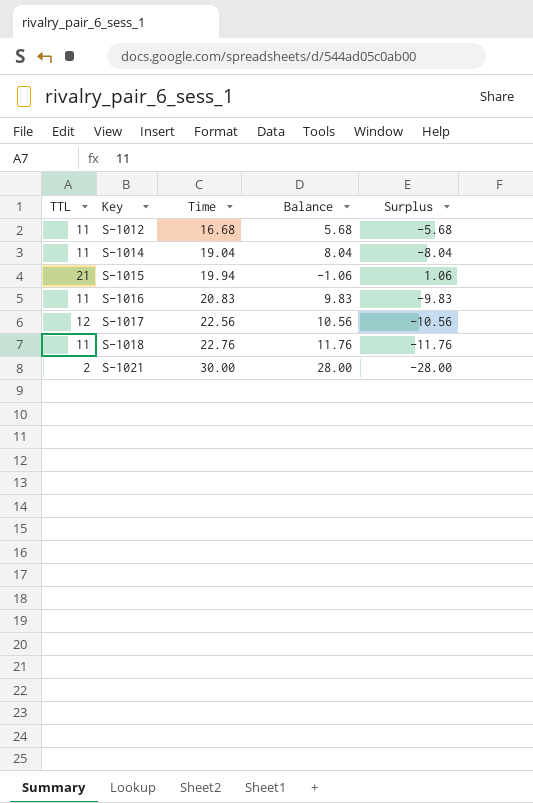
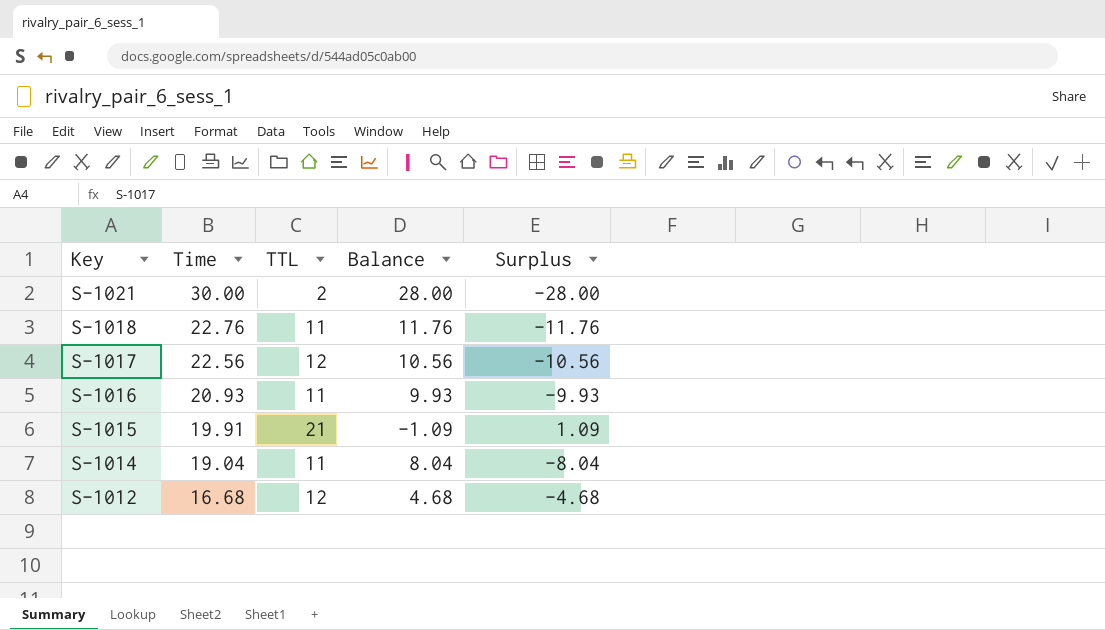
row order: Key ascending -> Key descending
column TTL | position: 1 -> 3
S-1016 | Time: 20.83 -> 20.93
S-1016 | Balance: 9.83 -> 9.93
S-1016 | Surplus: -9.83 -> -9.93
S-1015 | Time: 19.94 -> 19.91
S-1015 | Balance: -1.06 -> -1.09
S-1015 | Surplus: 1.06 -> 1.09
S-1012 | TTL: 11 -> 12
S-1012 | Balance: 5.68 -> 4.68
S-1012 | Surplus: -5.68 -> -4.68

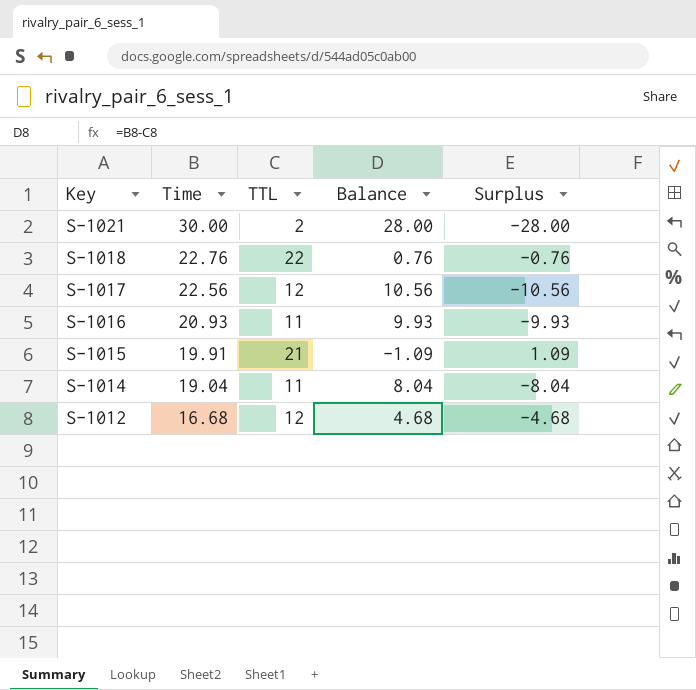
S-1018 | TTL: 11 -> 22
S-1018 | Balance: 11.76 -> 0.76
S-1018 | Surplus: -11.76 -> -0.76

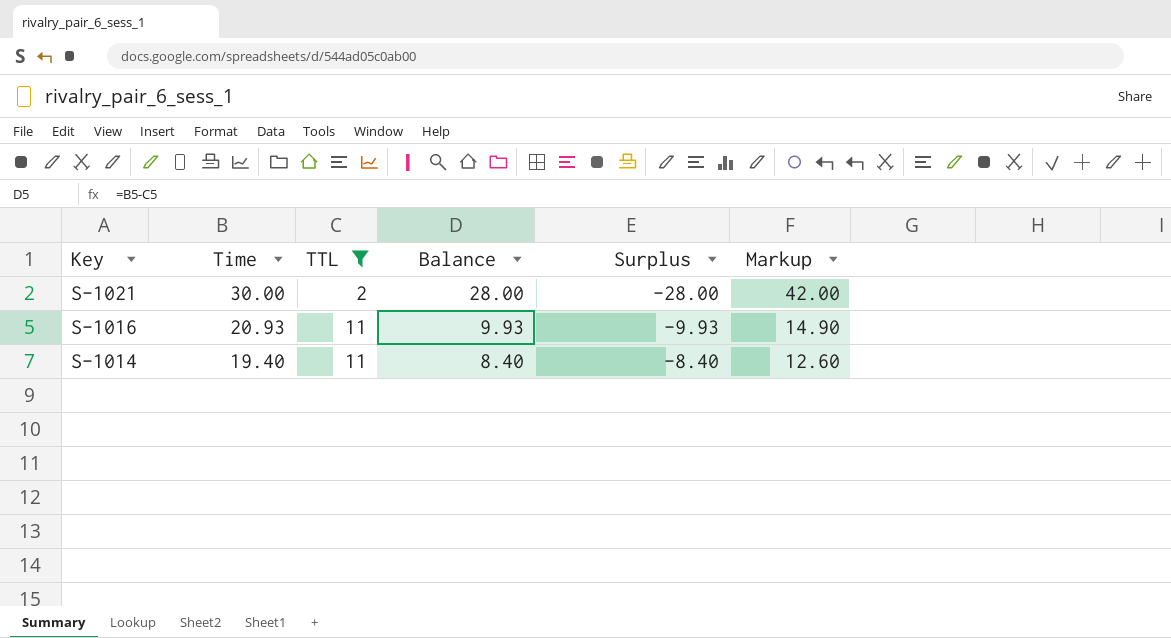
filter: none -> TTL <= 11
column Markup | formula: none -> [Balance] * 1.5
S-1014 | Time: 19.04 -> 19.40
S-1014 | Balance: 8.04 -> 8.40
S-1014 | Surplus: -8.04 -> -8.40

